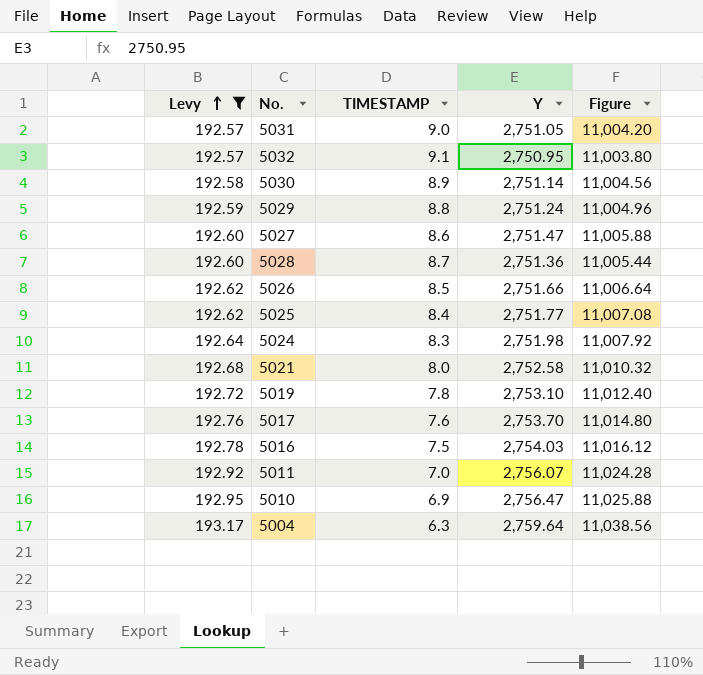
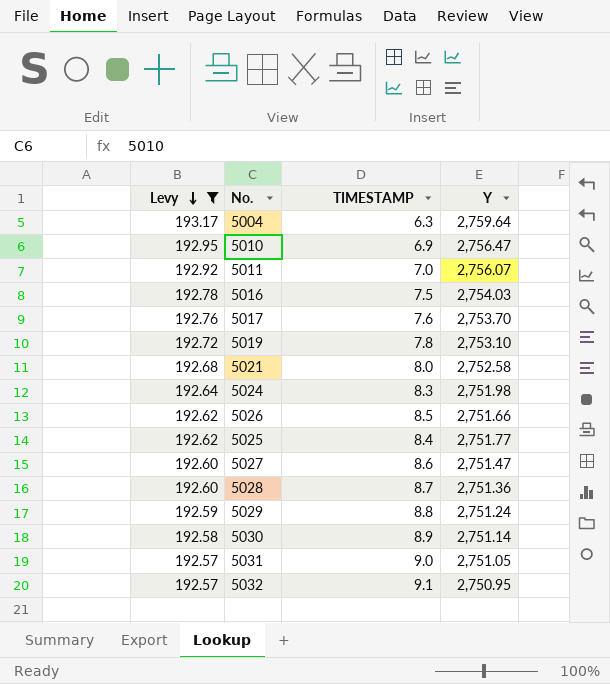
row order: Levy ascending -> Levy descending
column Figure | formula: [Y] * 4 -> none

